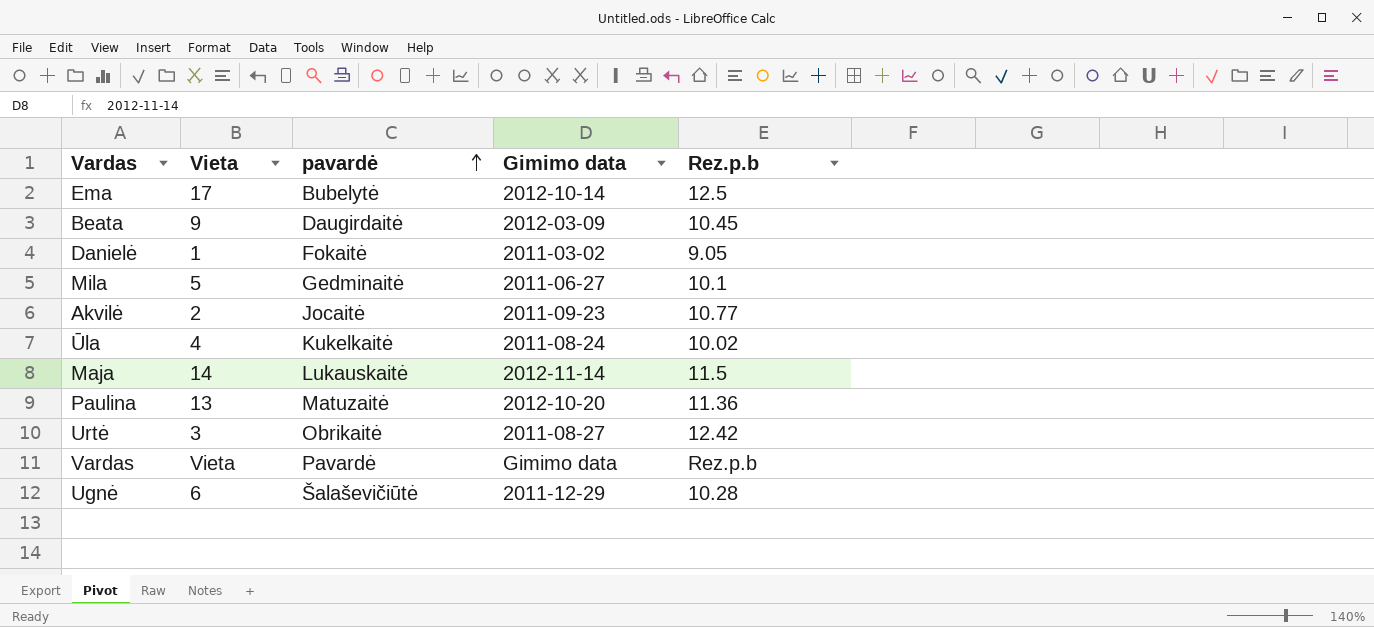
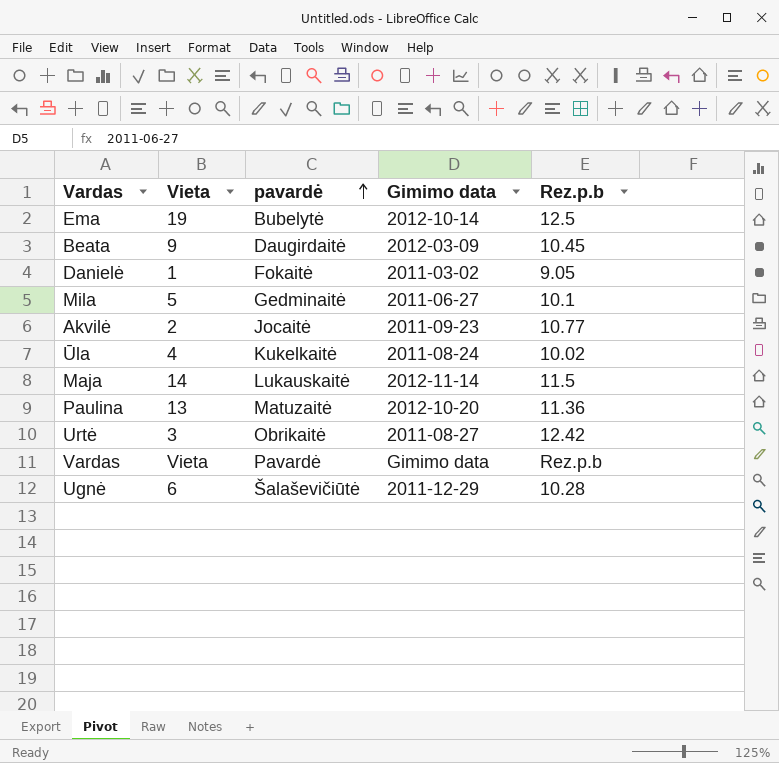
Ema | Vieta: 17 -> 19

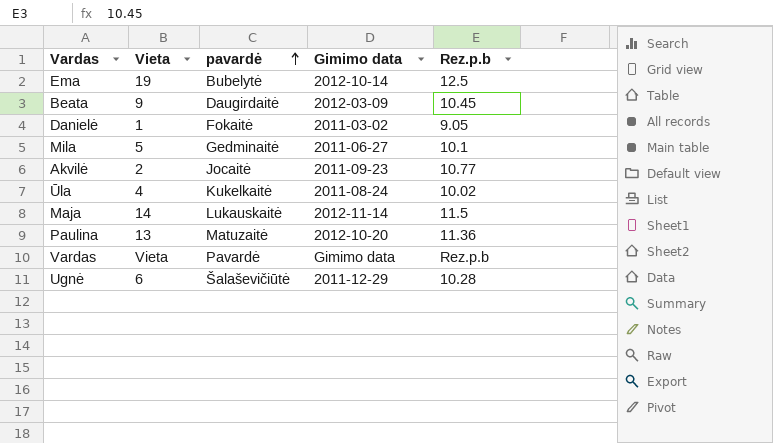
row Urtė: 3 | Obrikaitė | 2011-08-27 | 12.42 -> none

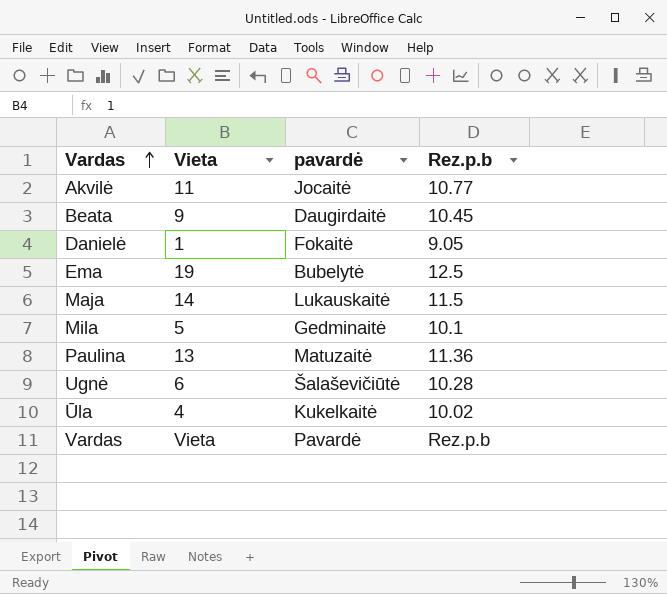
row order: pavardė ascending -> Vardas ascending
column Gimimo data | position: 4 -> none
Akvilė | Vieta: 2 -> 11

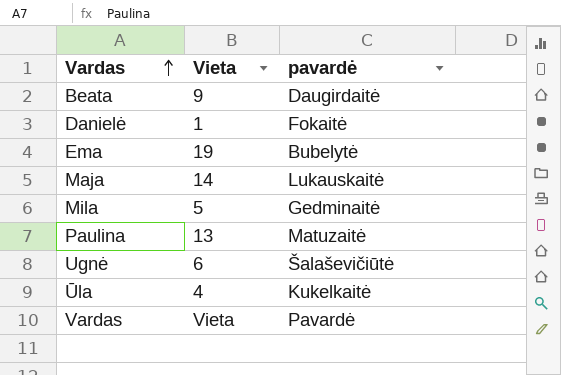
column Rez.p.b | position: 4 -> none
row Akvilė: 11 | Jocaitė | 10.77 -> none

